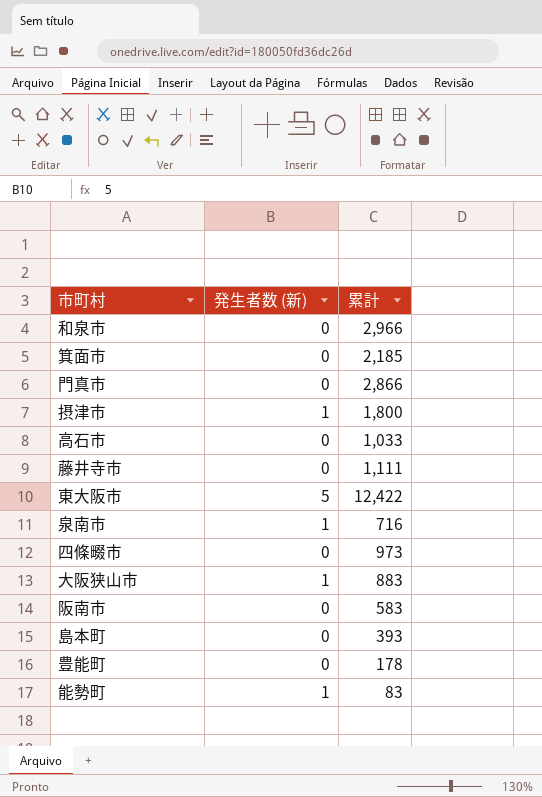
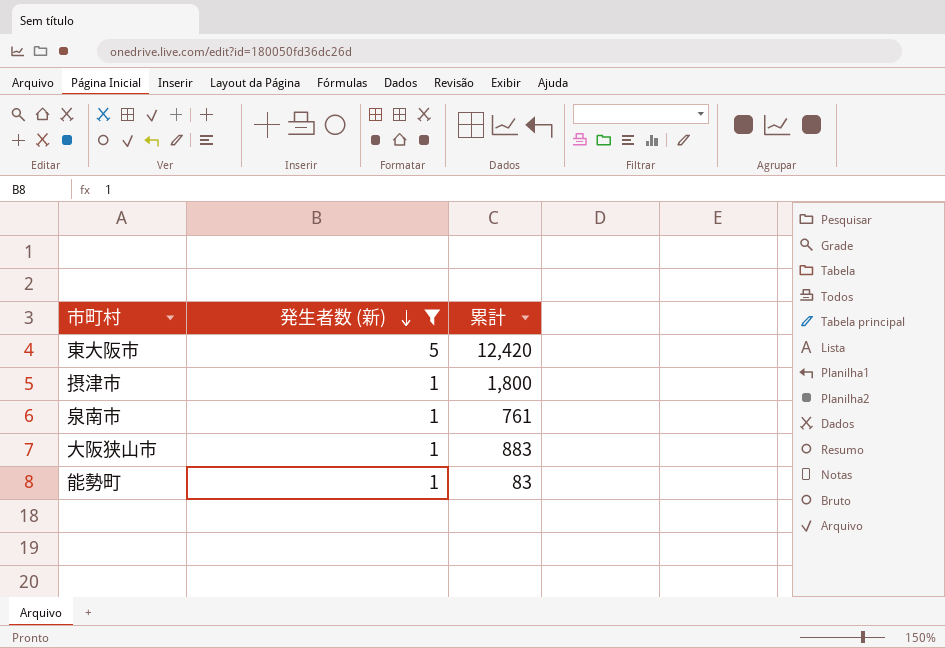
filter: none -> 発生者数 (新) != 0
row order: none -> 発生者数 (新) descending
東大阪市 | 累計: 12,422 -> 12,420
泉南市 | 累計: 716 -> 761

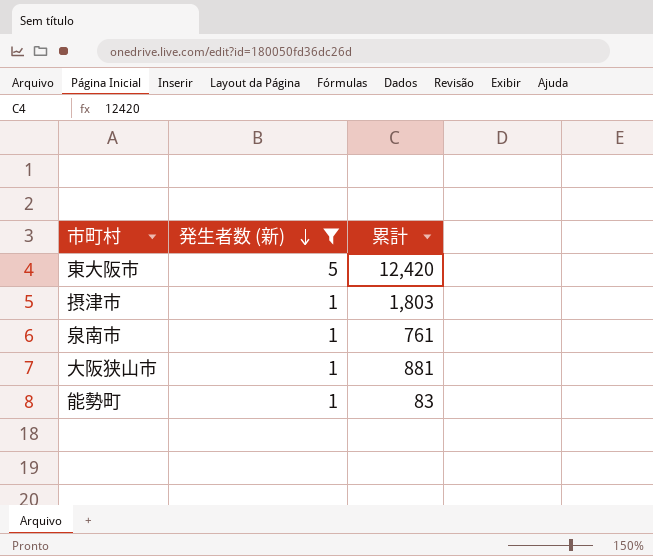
摂津市 | 累計: 1,800 -> 1,803
大阪狭山市 | 累計: 883 -> 881

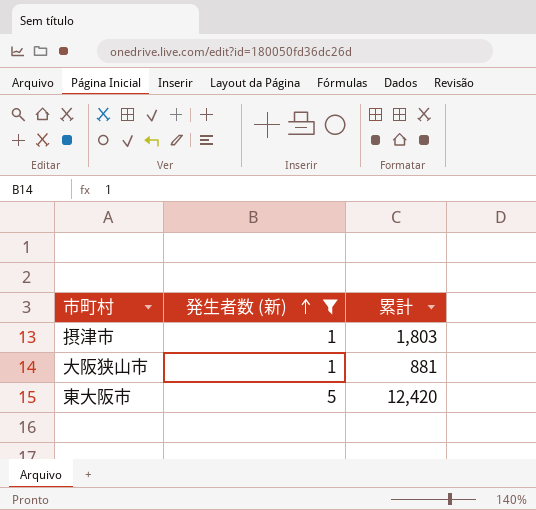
row order: 発生者数 (新) descending -> 発生者数 (新) ascending
row 泉南市: 1 | 761 -> none
row 能勢町: 1 | 83 -> none

